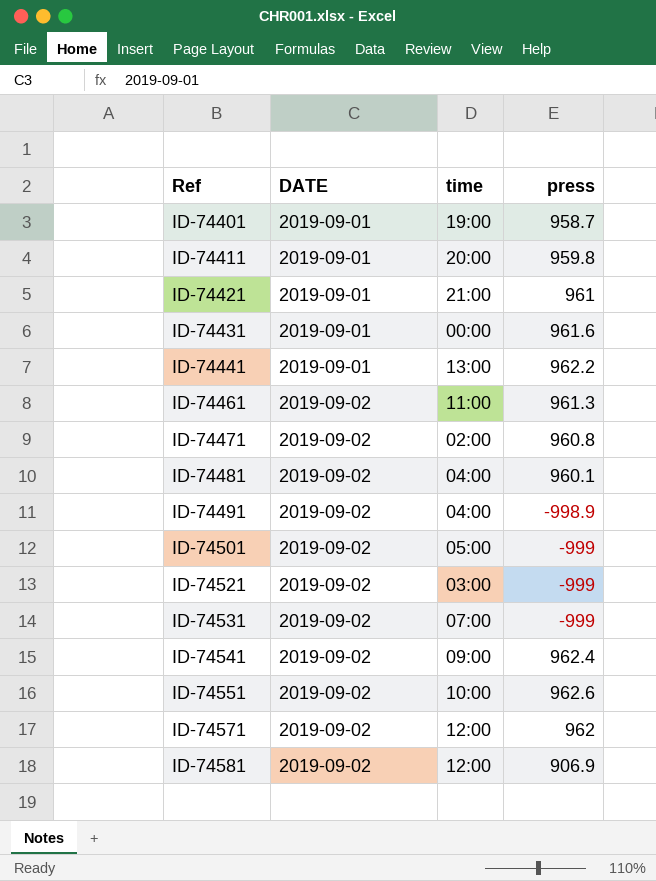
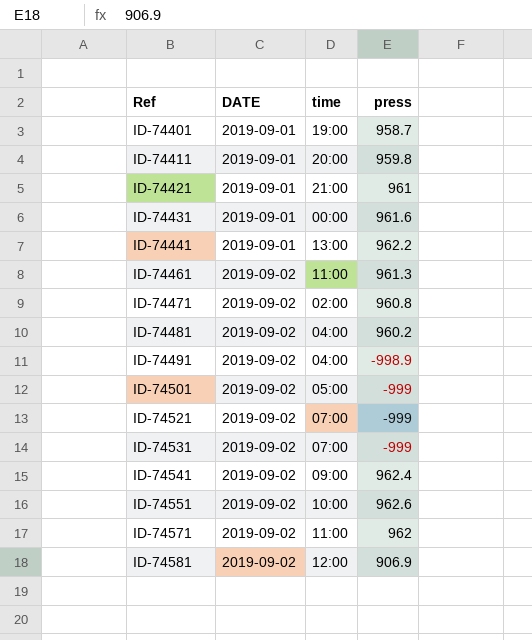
ID-74481 | press: 960.1 -> 960.2
ID-74521 | time: 03:00 -> 07:00
ID-74571 | time: 12:00 -> 11:00

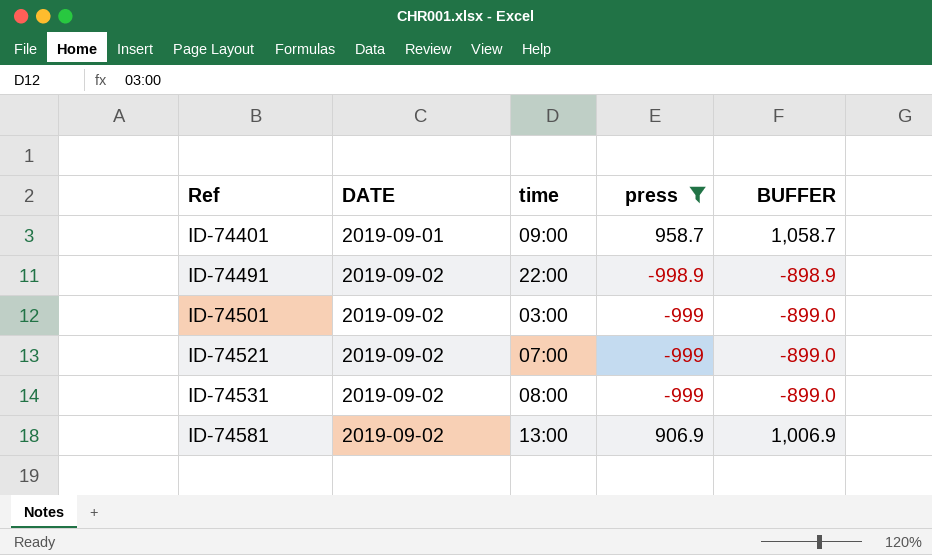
filter: none -> press <= 958.7
column BUFFER | formula: none -> [press] + 100
ID-74401 | time: 19:00 -> 09:00
ID-74491 | time: 04:00 -> 22:00
ID-74501 | time: 05:00 -> 03:00
ID-74531 | time: 07:00 -> 08:00
ID-74581 | time: 12:00 -> 13:00

